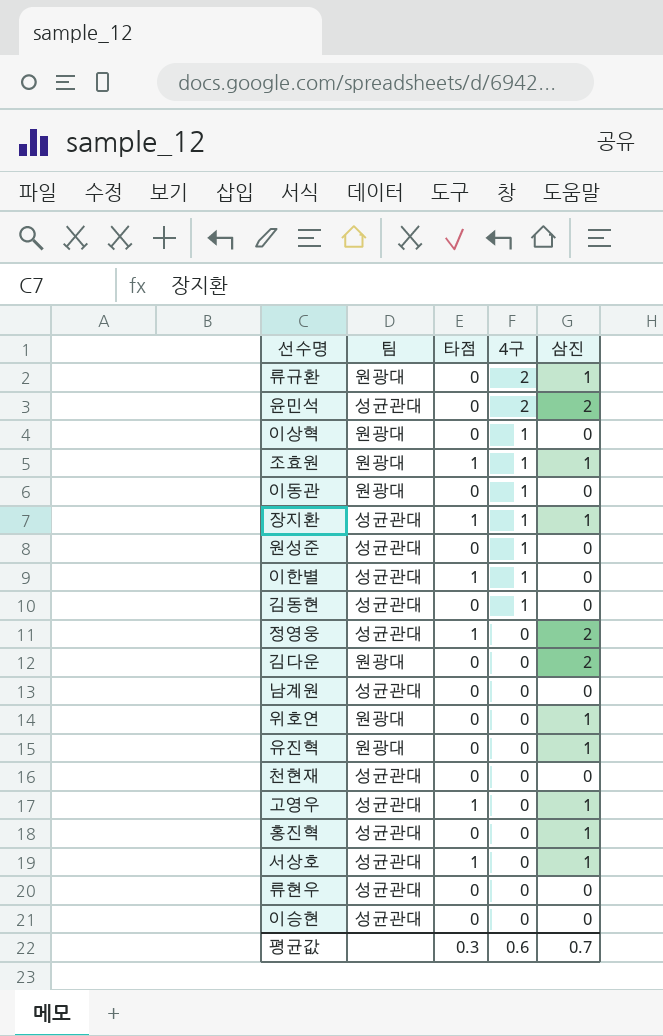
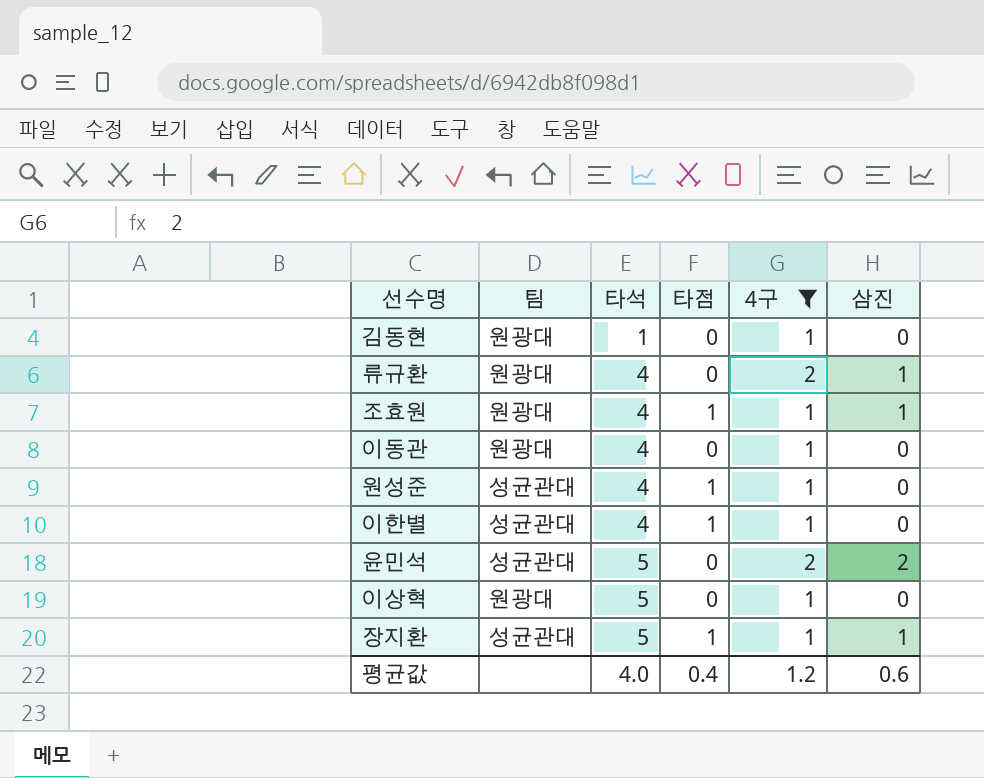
filter: none -> 4구 != 0
row order: 4구 descending -> 타석 ascending
column 타석 | position: none -> 3
김동현 | 팀: 성균관대 -> 원광대
원성준 | 타점: 0 -> 1
평균값 | 타점: 0.3 -> 0.4
평균값 | 4구: 0.6 -> 1.2
평균값 | 삼진: 0.7 -> 0.6

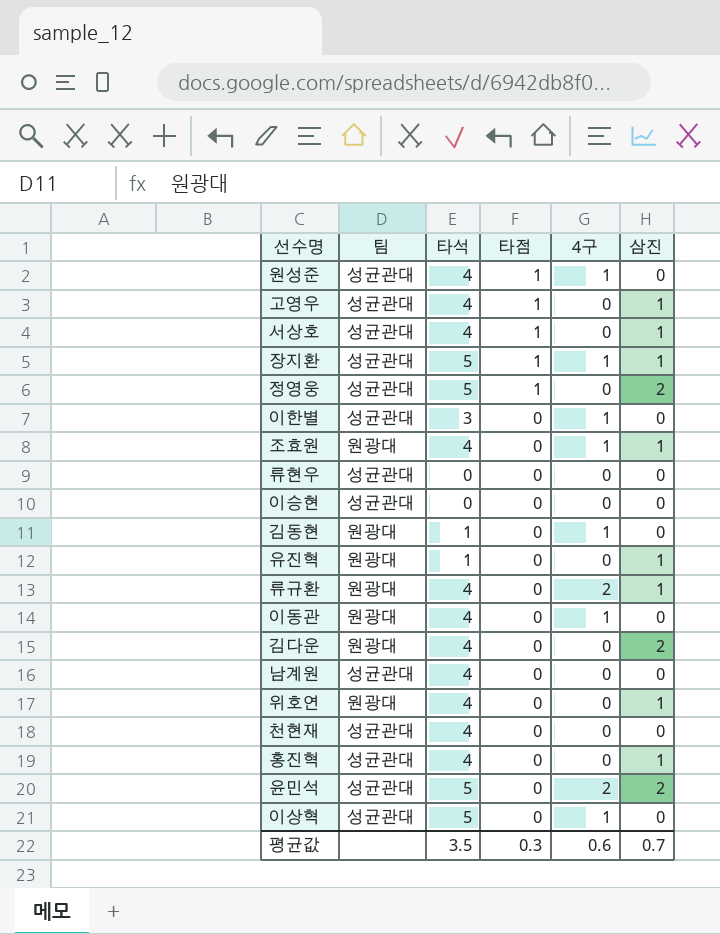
filter: 4구 != 0 -> none
row order: 타석 ascending -> 타점 descending
이한별 | 타석: 4 -> 3
이한별 | 타점: 1 -> 0
조효원 | 타점: 1 -> 0
이상혁 | 팀: 원광대 -> 성균관대
평균값 | 타석: 4.0 -> 3.5
평균값 | 타점: 0.4 -> 0.3
평균값 | 4구: 1.2 -> 0.6
평균값 | 삼진: 0.6 -> 0.7

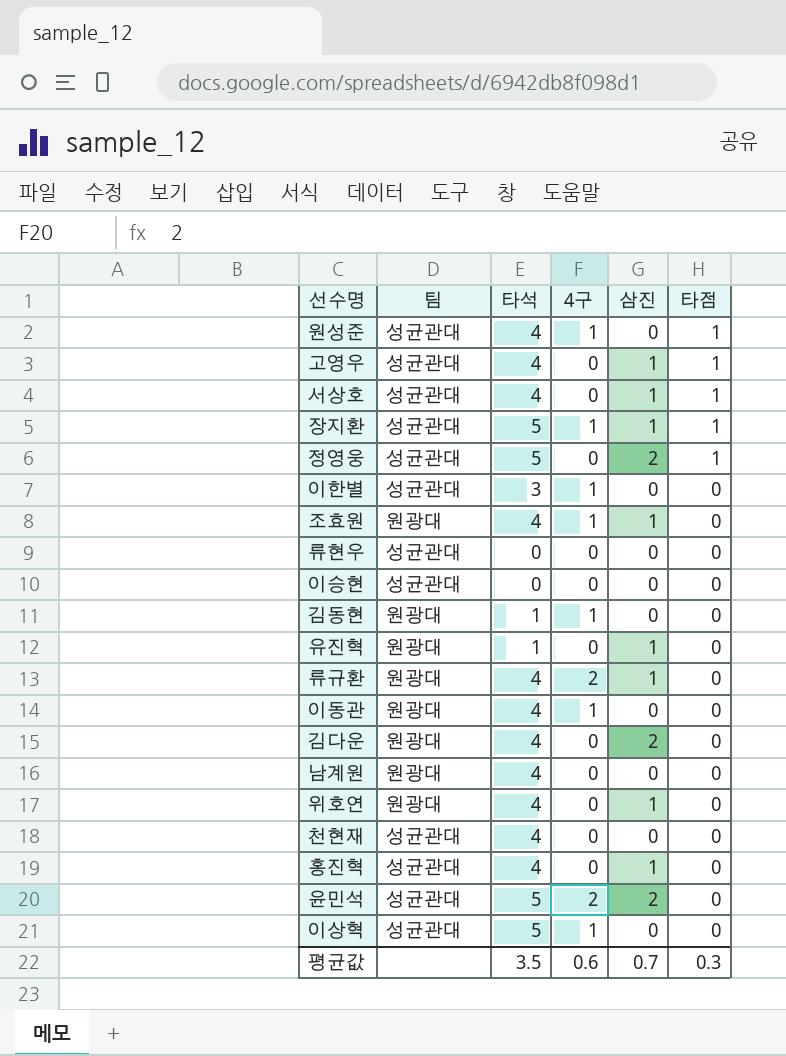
column 타점 | position: 4 -> 6
남계원 | 팀: 성균관대 -> 원광대

